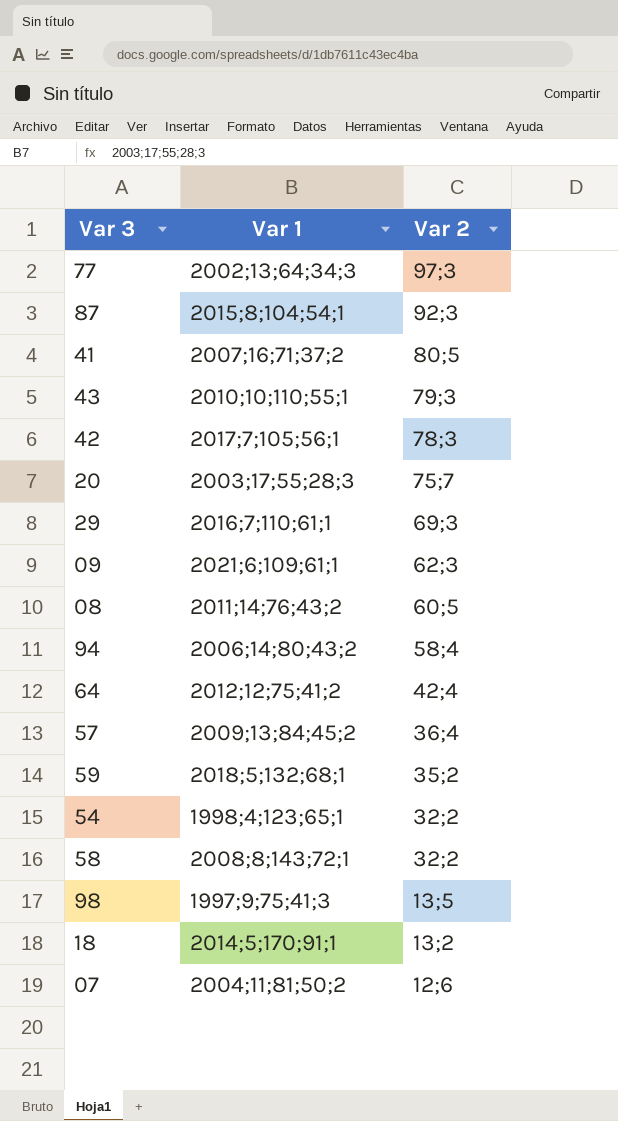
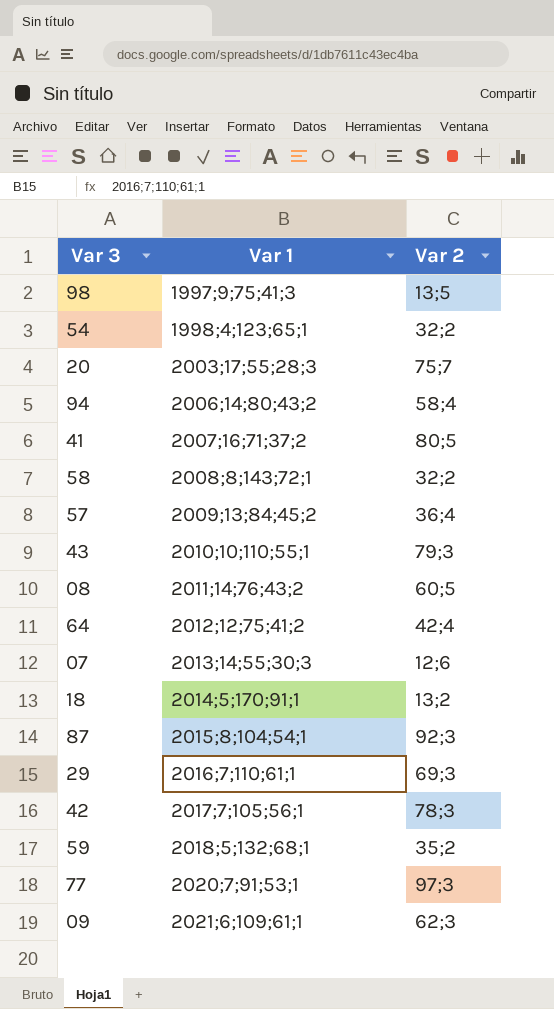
row order: Var 2 descending -> Var 1 ascending
07 | Var 1: 2004;11;81;50;2 -> 2013;14;55;30;3
77 | Var 1: 2002;13;64;34;3 -> 2020;7;91;53;1

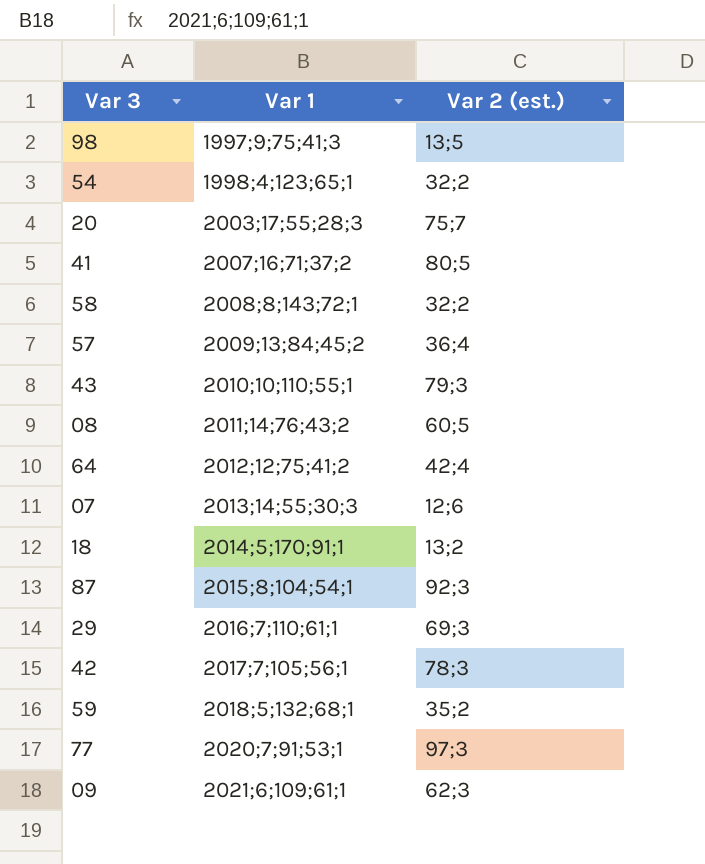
column name: Var 2 -> Var 2 (est.)
row 94: 2006;14;80;43;2 | 58;4 -> none

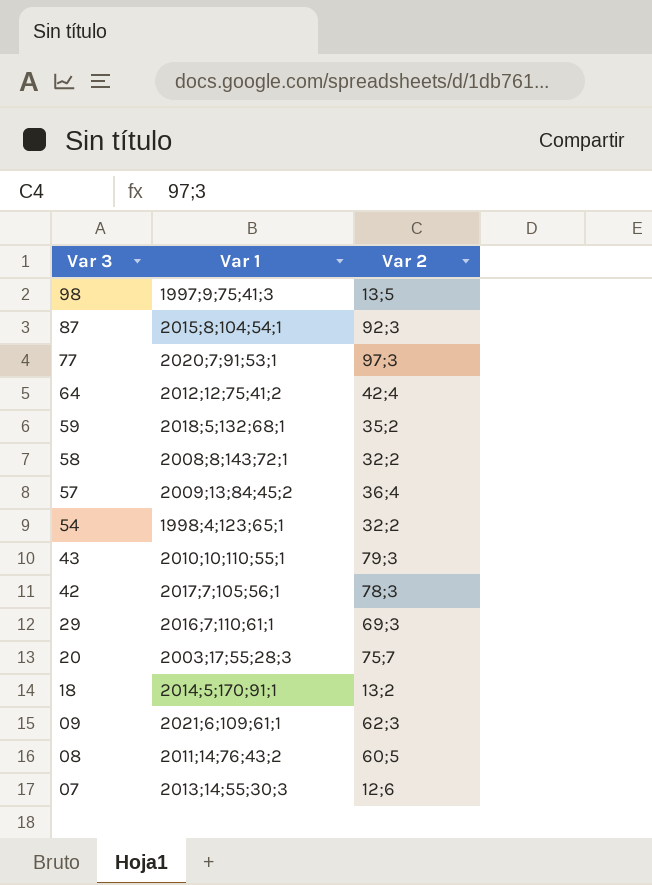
row order: Var 1 ascending -> Var 3 descending
column name: Var 2 (est.) -> Var 2
row 41: 2007;16;71;37;2 | 80;5 -> none

